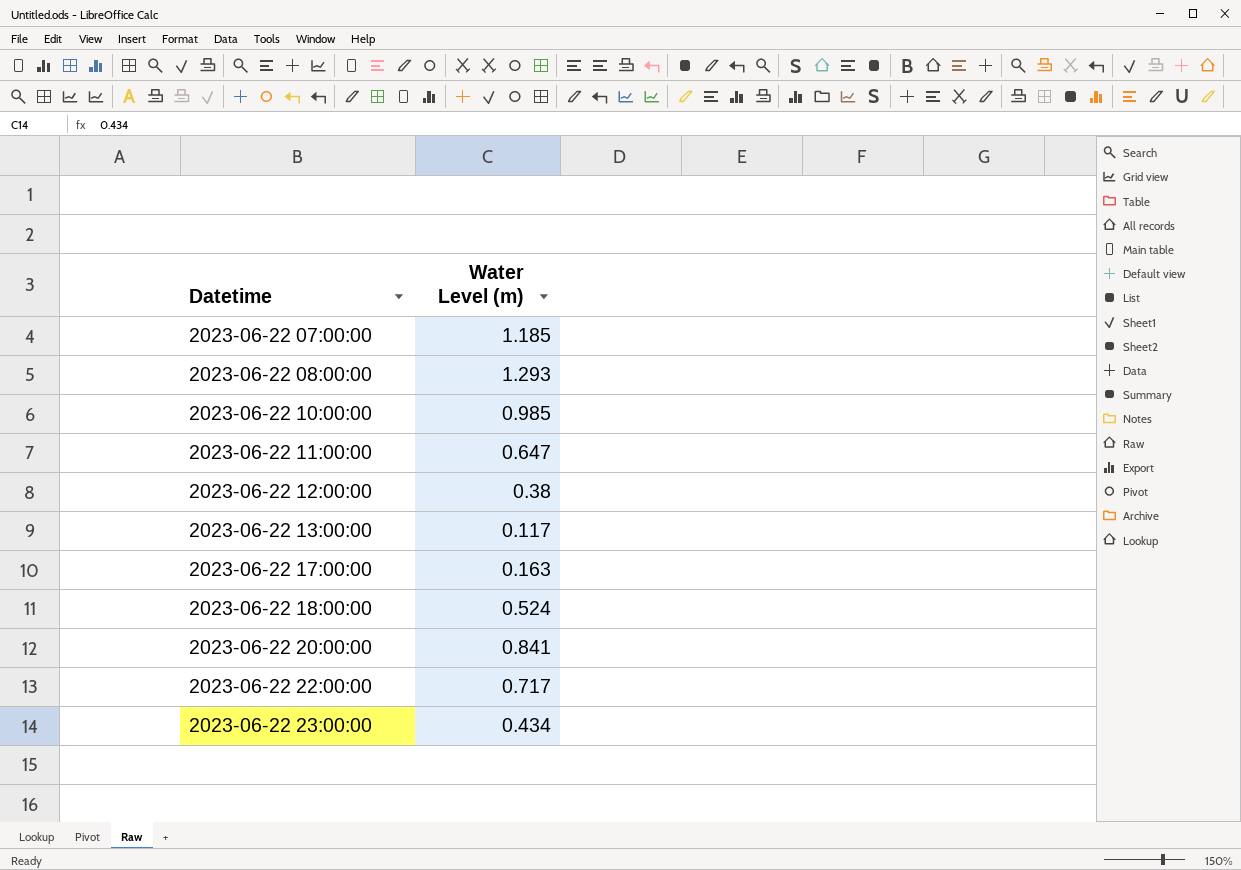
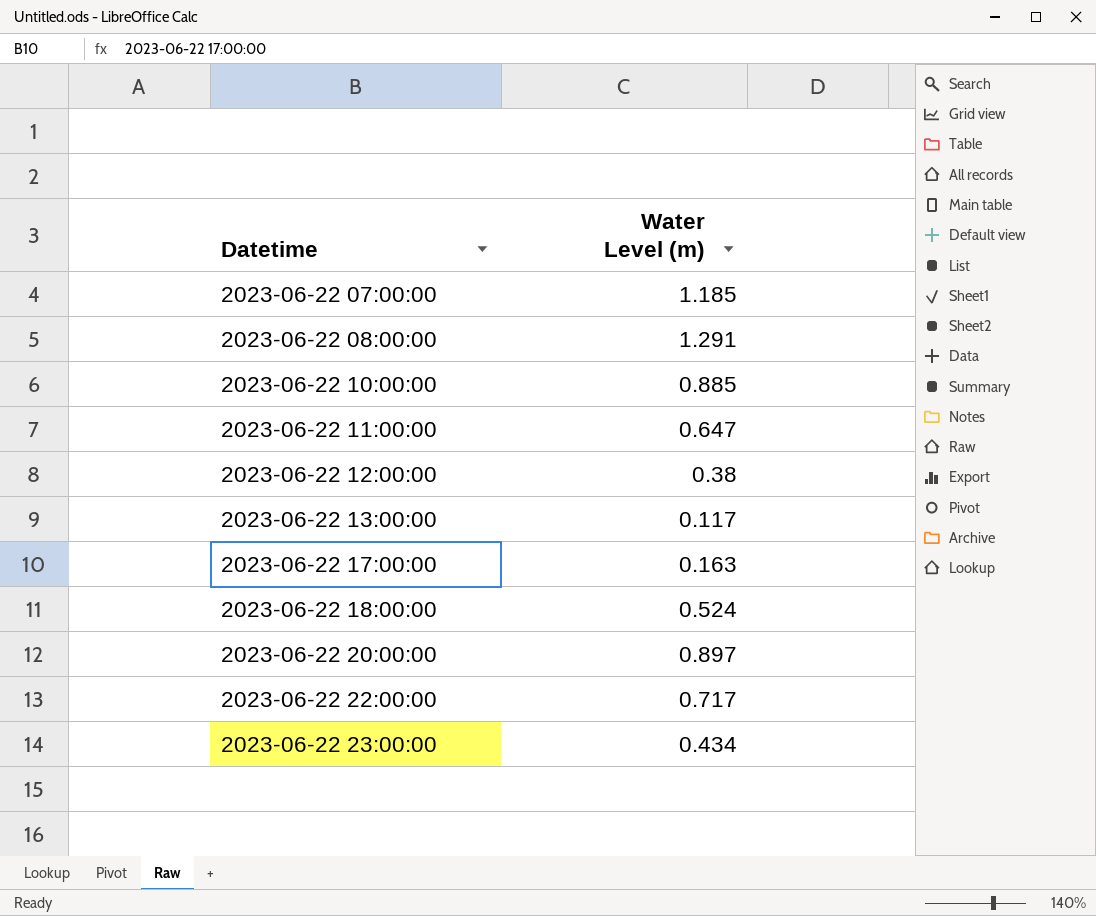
2023-06-22 08:00:00 | Water Level (m): 1.293 -> 1.291
2023-06-22 10:00:00 | Water Level (m): 0.985 -> 0.885
2023-06-22 20:00:00 | Water Level (m): 0.841 -> 0.897

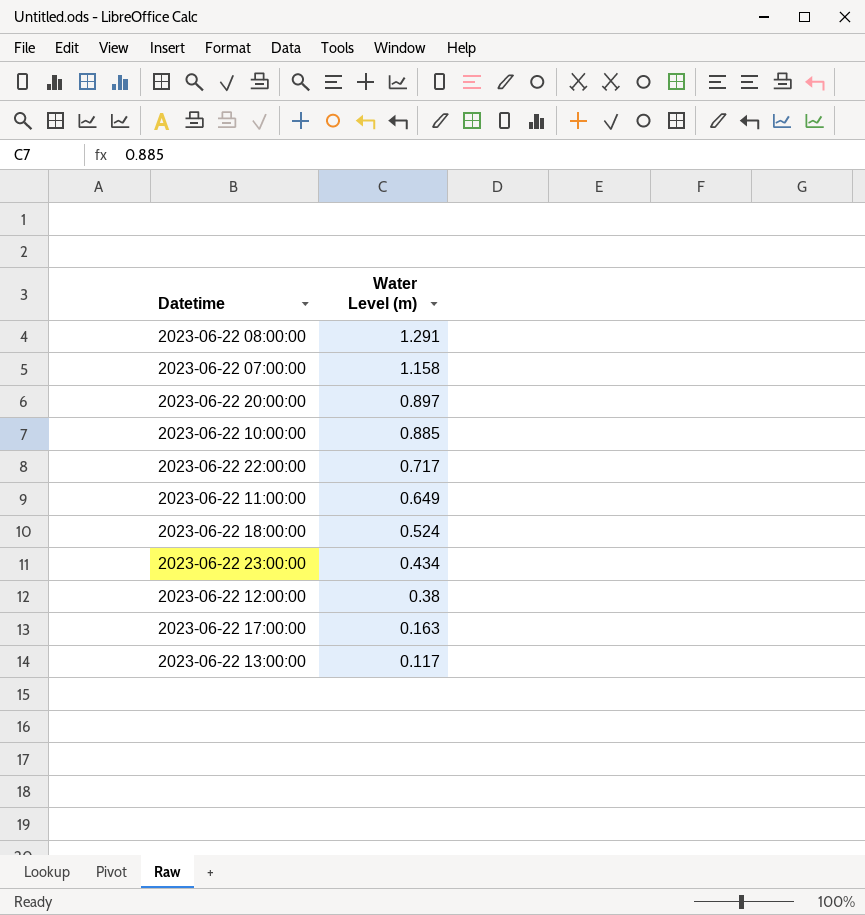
row order: Datetime ascending -> Water Level (m) descending
2023-06-22 07:00:00 | Water Level (m): 1.185 -> 1.158
2023-06-22 11:00:00 | Water Level (m): 0.647 -> 0.649

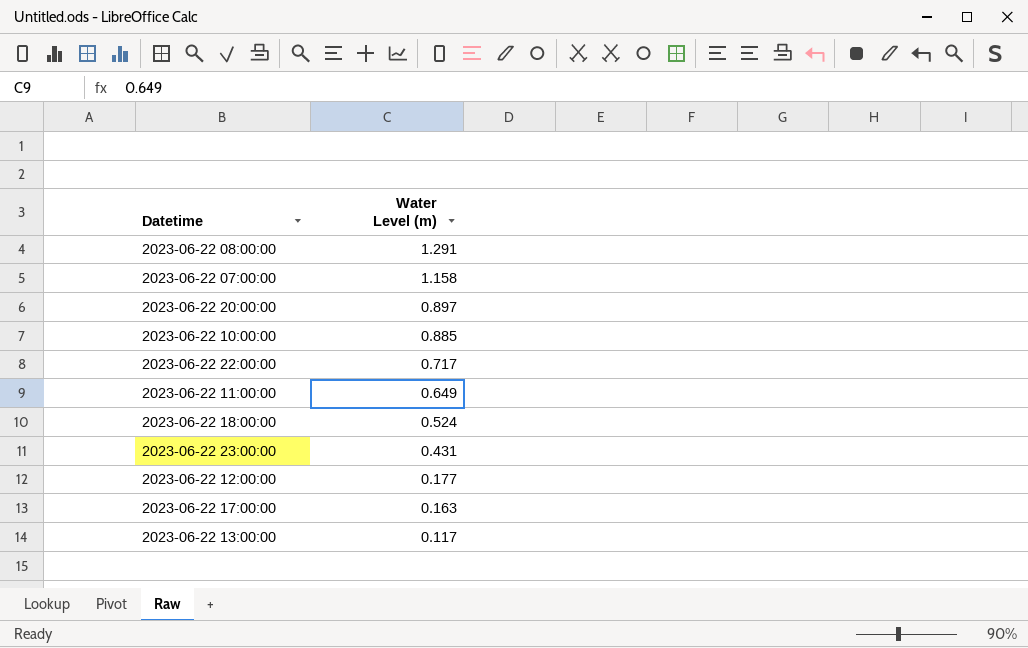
2023-06-22 23:00:00 | Water Level (m): 0.434 -> 0.431
2023-06-22 12:00:00 | Water Level (m): 0.38 -> 0.177

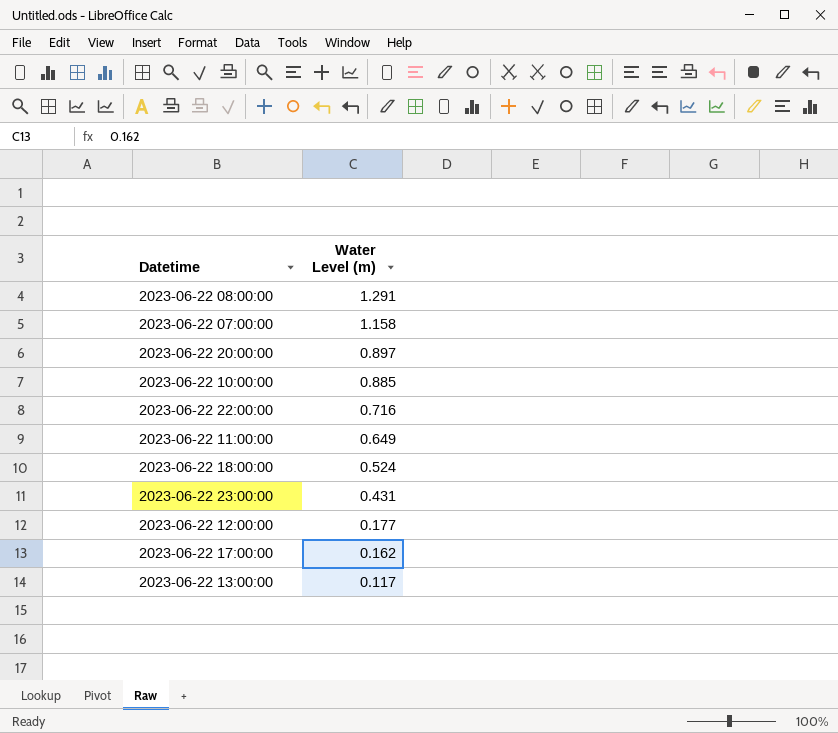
2023-06-22 22:00:00 | Water Level (m): 0.717 -> 0.716
2023-06-22 17:00:00 | Water Level (m): 0.163 -> 0.162

